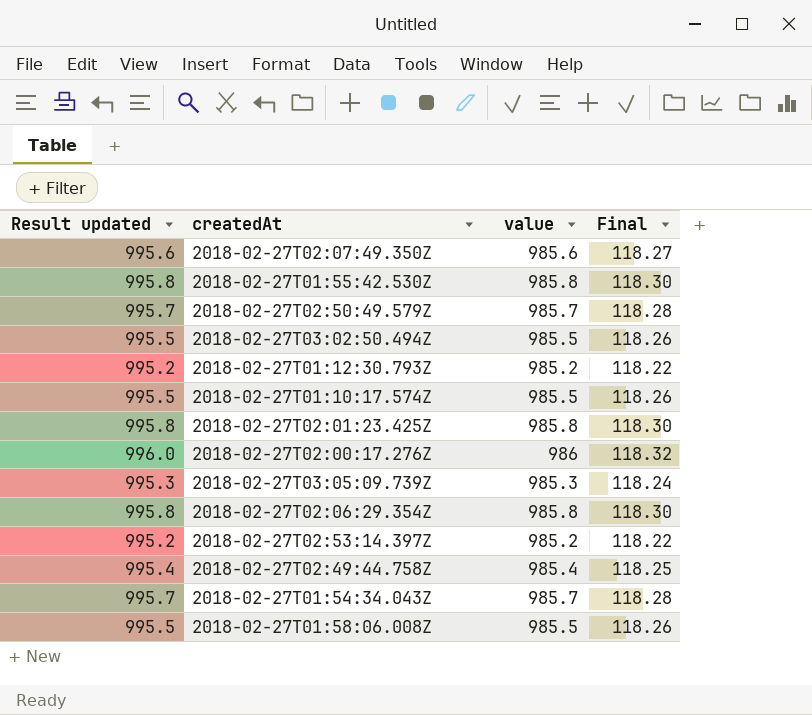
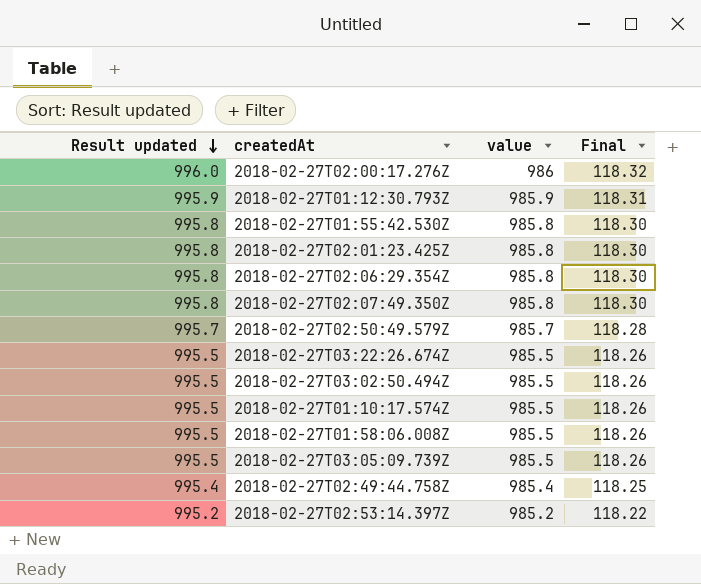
row order: none -> Result updated descending
row 2018-02-27T01:54:34.043Z: 995.7 | 985.7 | 118.28 -> none
2018-02-27T01:12:30.793Z | Result updated: 995.2 -> 995.9
2018-02-27T01:12:30.793Z | value: 985.2 -> 985.9
2018-02-27T01:12:30.793Z | Final: 118.22 -> 118.31
2018-02-27T02:07:49.350Z | Result updated: 995.6 -> 995.8
2018-02-27T02:07:49.350Z | value: 985.6 -> 985.8
2018-02-27T02:07:49.350Z | Final: 118.27 -> 118.30
row 2018-02-27T03:22:26.674Z: none -> 995.5 | 985.5 | 118.26
2018-02-27T03:05:09.739Z | Result updated: 995.3 -> 995.5
2018-02-27T03:05:09.739Z | value: 985.3 -> 985.5
2018-02-27T03:05:09.739Z | Final: 118.24 -> 118.26

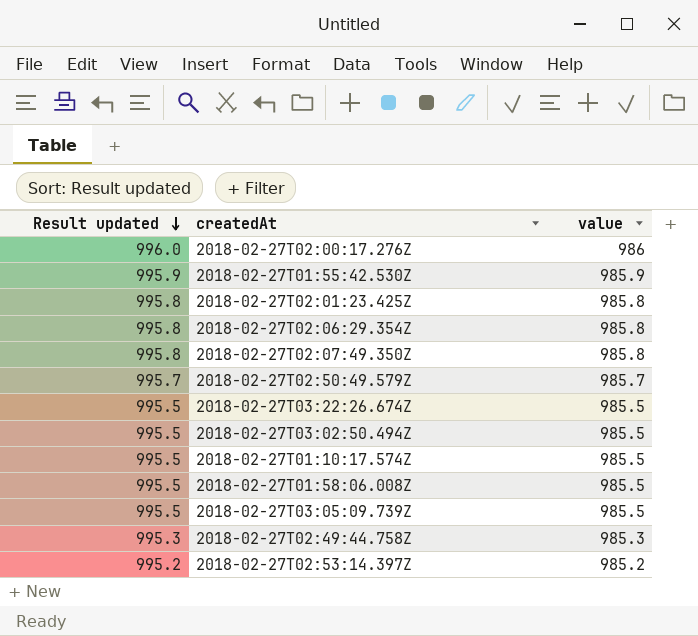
column Final | formula: [value] * 0.12 -> none
row 2018-02-27T01:12:30.793Z: 995.9 | 985.9 | 118.31 -> none
2018-02-27T01:55:42.530Z | Result updated: 995.8 -> 995.9
2018-02-27T01:55:42.530Z | value: 985.8 -> 985.9
2018-02-27T02:49:44.758Z | Result updated: 995.4 -> 995.3
2018-02-27T02:49:44.758Z | value: 985.4 -> 985.3

